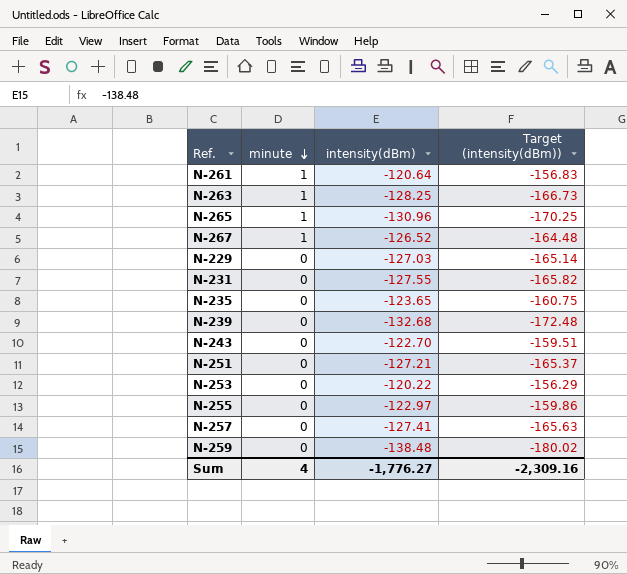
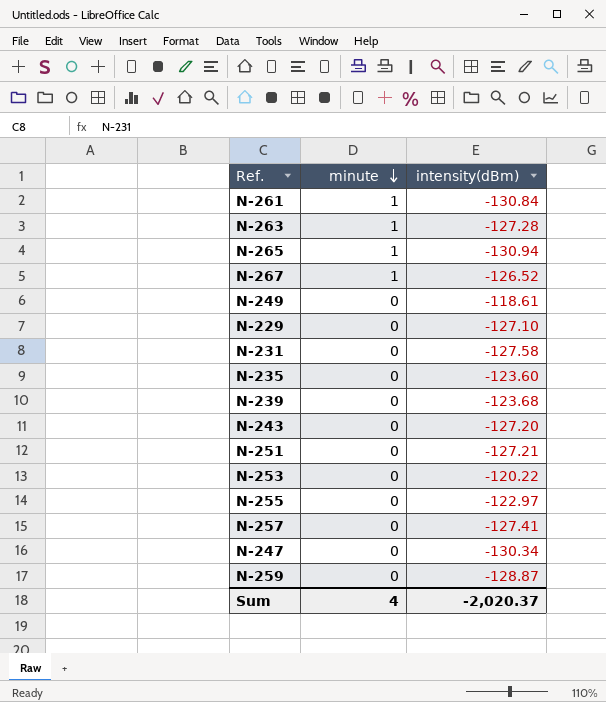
column Target (intensity(dBm)) | formula: [intensity(dBm)] * 1.3 -> none
N-261 | intensity(dBm): -120.64 -> -130.84
N-263 | intensity(dBm): -128.25 -> -127.28
N-265 | intensity(dBm): -130.96 -> -130.94
row N-249: none -> 0 | -118.61
N-229 | intensity(dBm): -127.03 -> -127.10
N-231 | intensity(dBm): -127.55 -> -127.58
N-235 | intensity(dBm): -123.65 -> -123.60
N-239 | intensity(dBm): -132.68 -> -123.68
N-243 | intensity(dBm): -122.70 -> -127.20
row N-247: none -> 0 | -130.34
N-259 | intensity(dBm): -138.48 -> -128.87
Sum | intensity(dBm): -1,776.27 -> -2,020.37

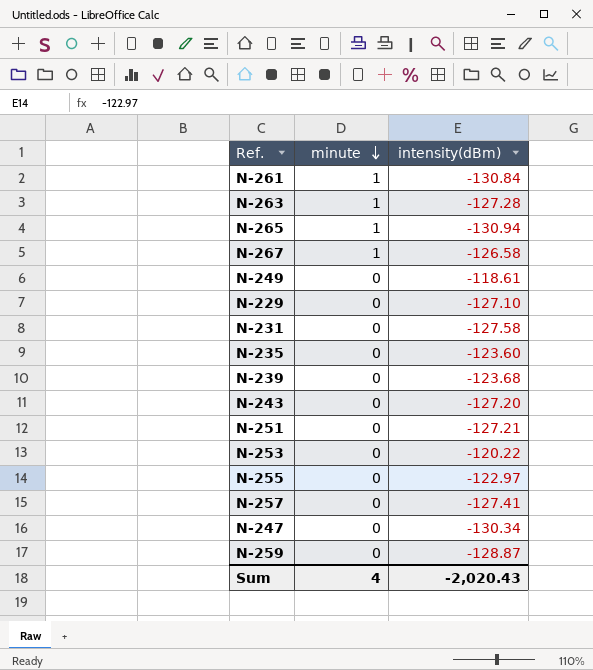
N-267 | intensity(dBm): -126.52 -> -126.58
Sum | intensity(dBm): -2,020.37 -> -2,020.43

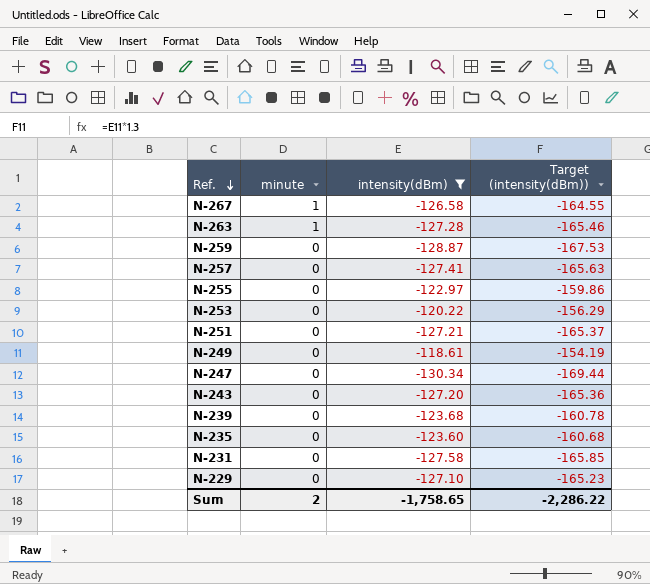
filter: none -> intensity(dBm) >= -130.34
row order: minute descending -> Ref. descending
column Target (intensity(dBm)) | formula: none -> [intensity(dBm)] * 1.3
Sum | minute: 4 -> 2
Sum | intensity(dBm): -2,020.43 -> -1,758.65

